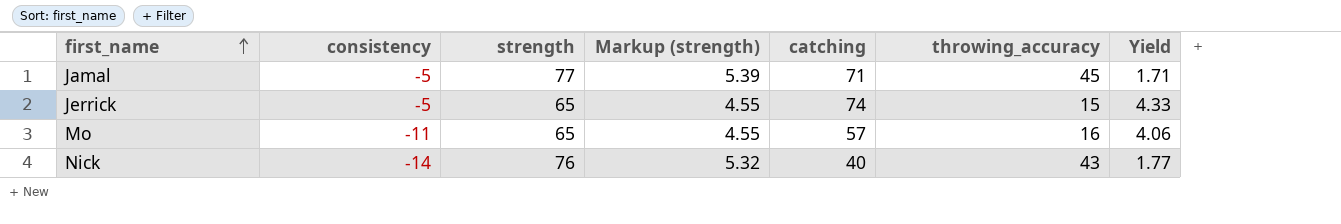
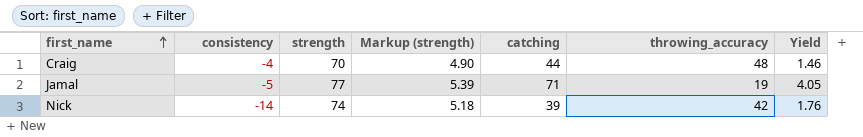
row Jerrick: -5 | 65 | 4.55 | 74 | 15 | 4.33 -> none
row Mo: -11 | 65 | 4.55 | 57 | 16 | 4.06 -> none
row Craig: none -> -4 | 70 | 4.90 | 44 | 48 | 1.46
Jamal | throwing_accuracy: 45 -> 19
Jamal | Yield: 1.71 -> 4.05
Nick | strength: 76 -> 74
Nick | Markup (strength): 5.32 -> 5.18
Nick | catching: 40 -> 39
Nick | throwing_accuracy: 43 -> 42
Nick | Yield: 1.77 -> 1.76

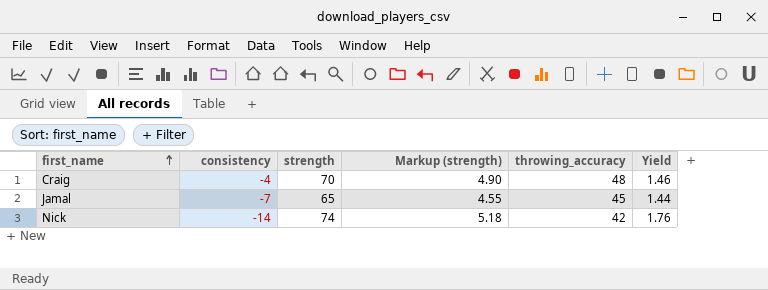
column catching | position: 5 -> none
Jamal | consistency: -5 -> -7
Jamal | strength: 77 -> 65
Jamal | Markup (strength): 5.39 -> 4.55
Jamal | throwing_accuracy: 19 -> 45
Jamal | Yield: 4.05 -> 1.44

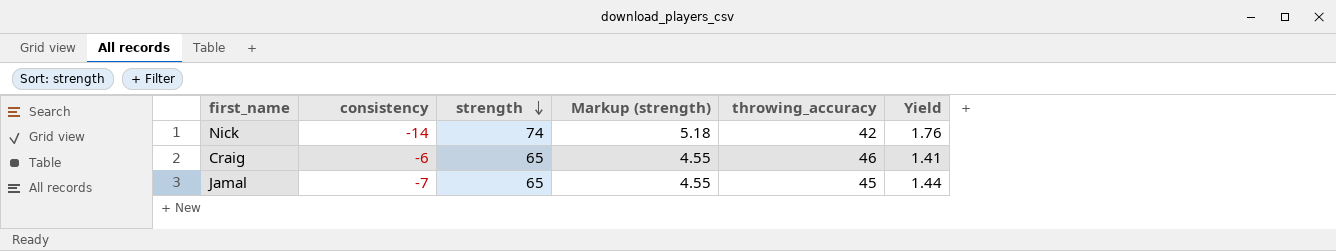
row order: first_name ascending -> strength descending
Craig | consistency: -4 -> -6
Craig | strength: 70 -> 65
Craig | Markup (strength): 4.90 -> 4.55
Craig | throwing_accuracy: 48 -> 46
Craig | Yield: 1.46 -> 1.41

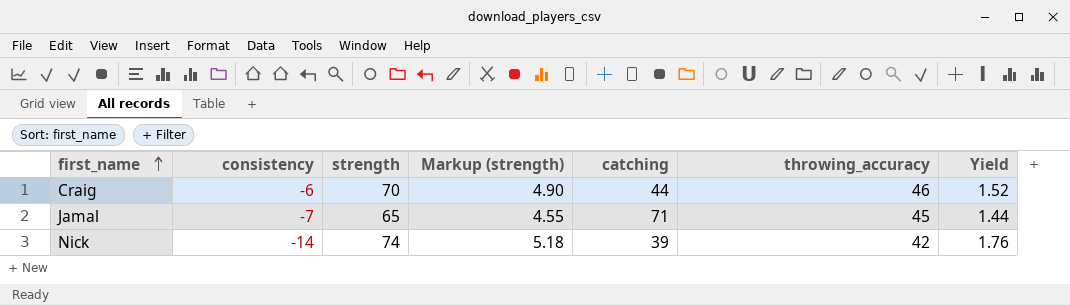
row order: strength descending -> first_name ascending
column catching | position: none -> 5
Craig | strength: 65 -> 70
Craig | Markup (strength): 4.55 -> 4.90
Craig | Yield: 1.41 -> 1.52

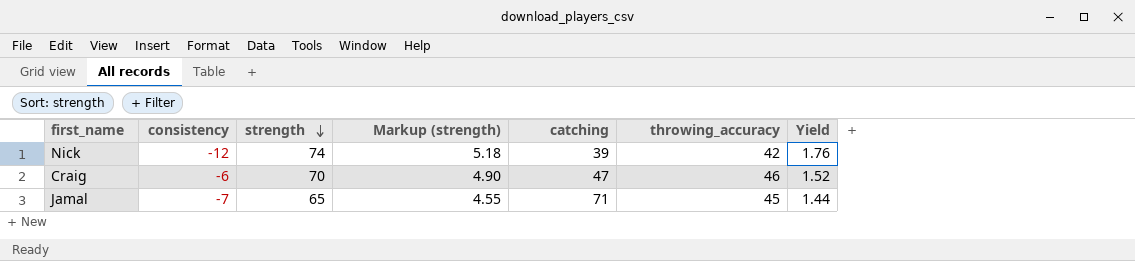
row order: first_name ascending -> strength descending
Nick | consistency: -14 -> -12
Craig | catching: 44 -> 47

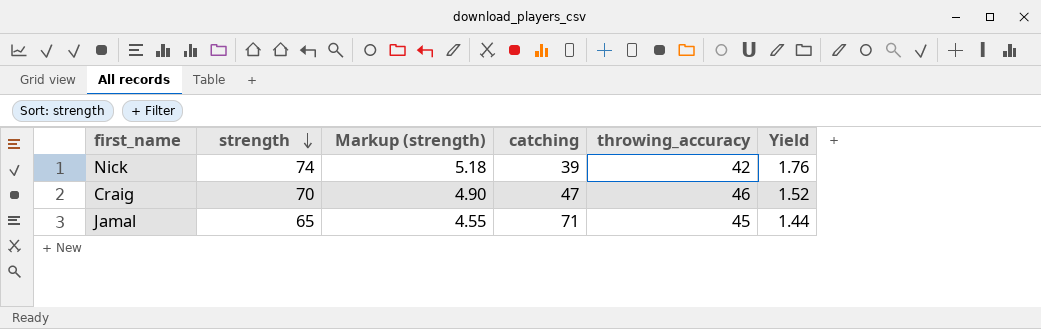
column consistency | position: 2 -> none

